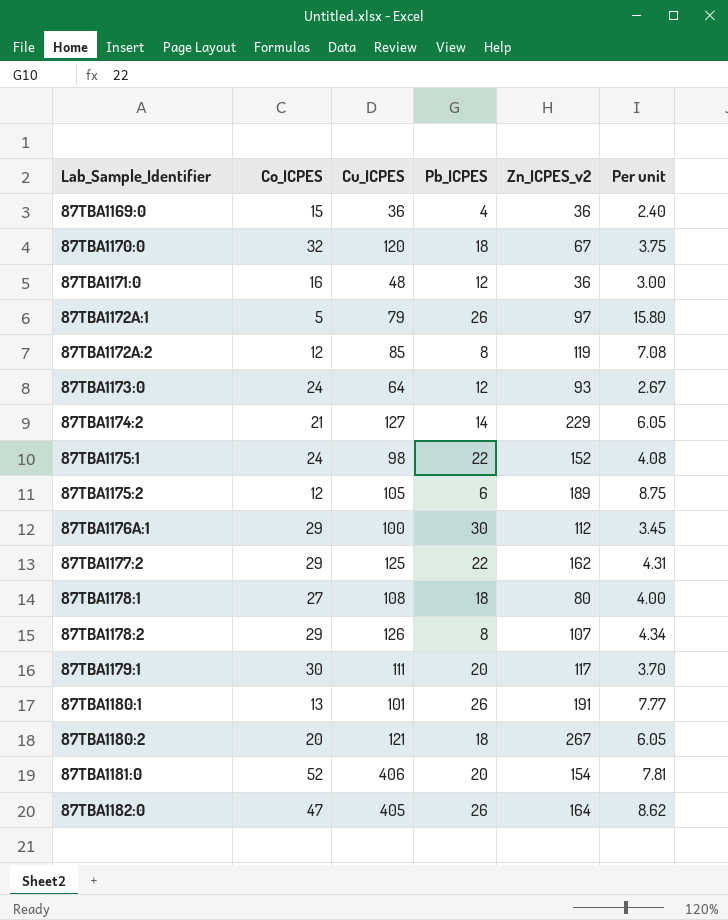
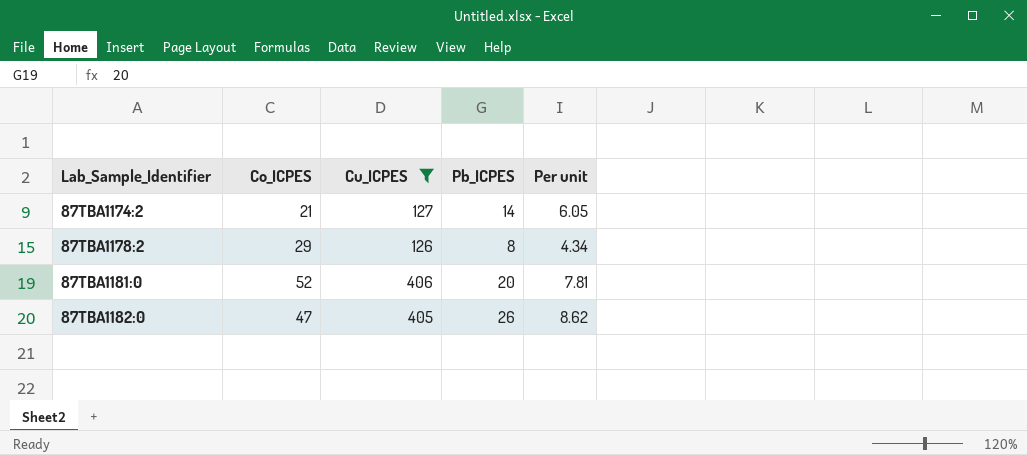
filter: none -> Cu_ICPES >= 126
column Zn_ICPES_v2 | position: 5 -> none

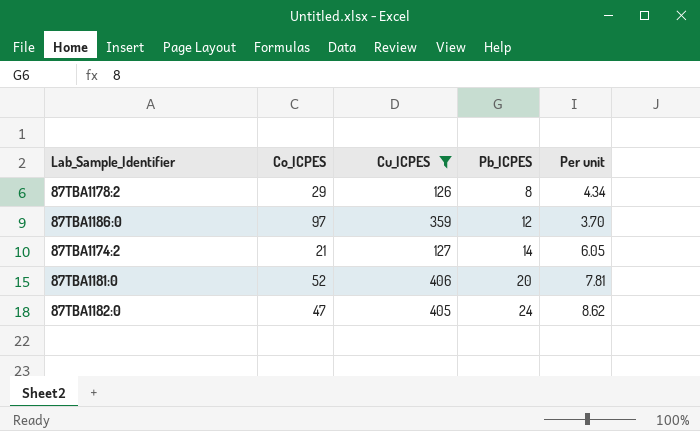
row order: Lab_Sample_Identifier ascending -> Pb_ICPES ascending
row 87TBA1186:0: none -> 97 | 359 | 12 | 3.70
87TBA1182:0 | Pb_ICPES: 26 -> 24

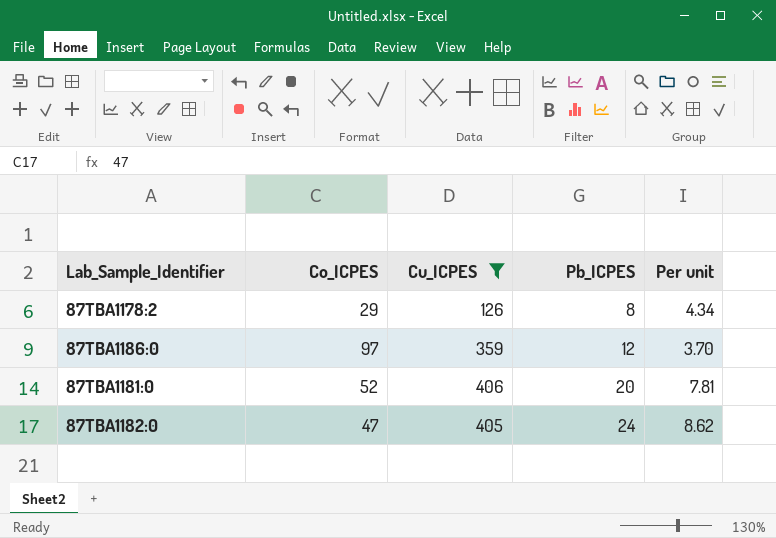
row 87TBA1174:2: 21 | 127 | 14 | 6.05 -> none

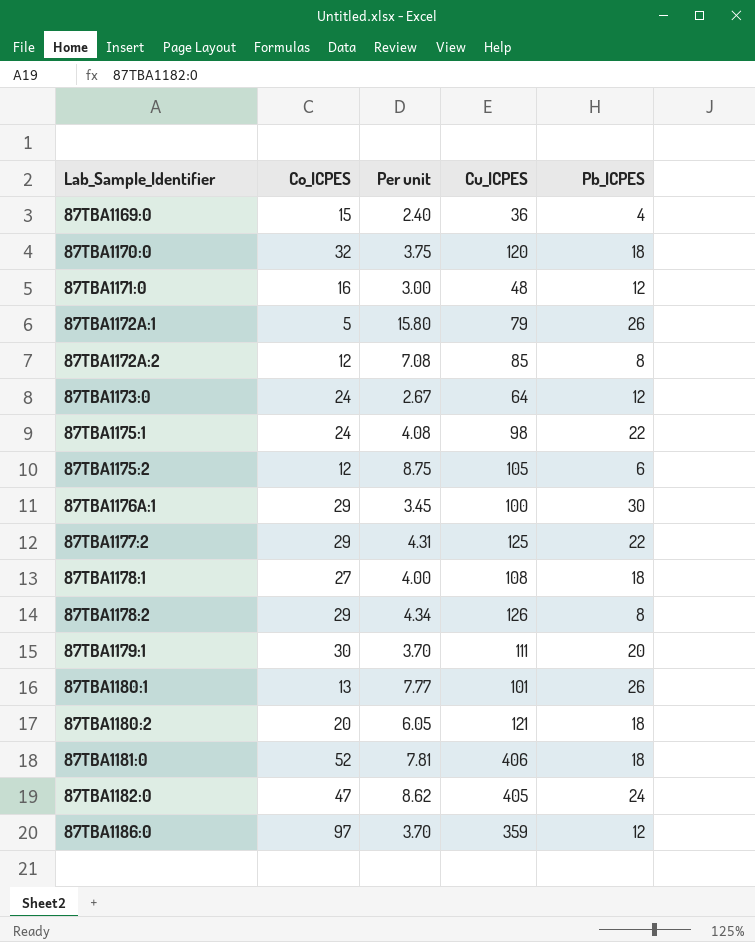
filter: Cu_ICPES >= 126 -> none
row order: Pb_ICPES ascending -> Lab_Sample_Identifier ascending
column Per unit | position: 5 -> 3
87TBA1181:0 | Pb_ICPES: 20 -> 18

